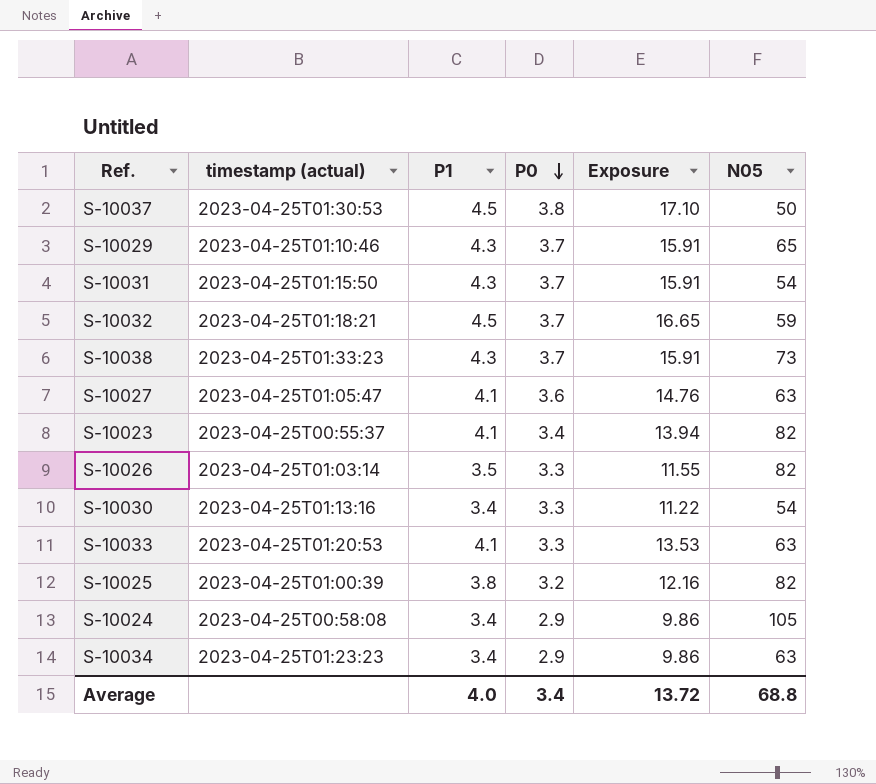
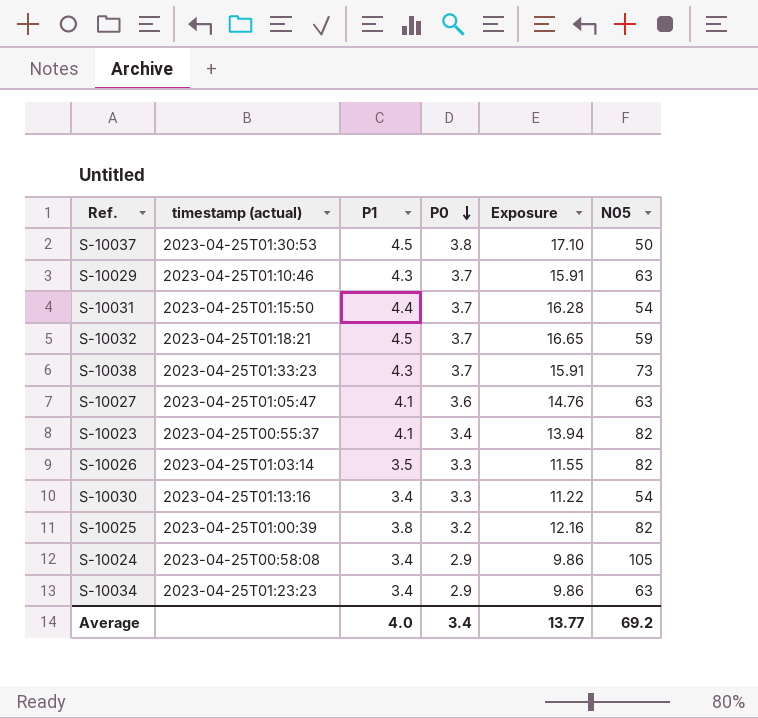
row S-10033: 2023-04-25T01:20:53 | 4.1 | 3.3 | 13.53 | 63 -> none
S-10029 | N05: 65 -> 63
S-10031 | P1: 4.3 -> 4.4
S-10031 | Exposure: 15.91 -> 16.28
Average | Exposure: 13.72 -> 13.77
Average | N05: 68.8 -> 69.2

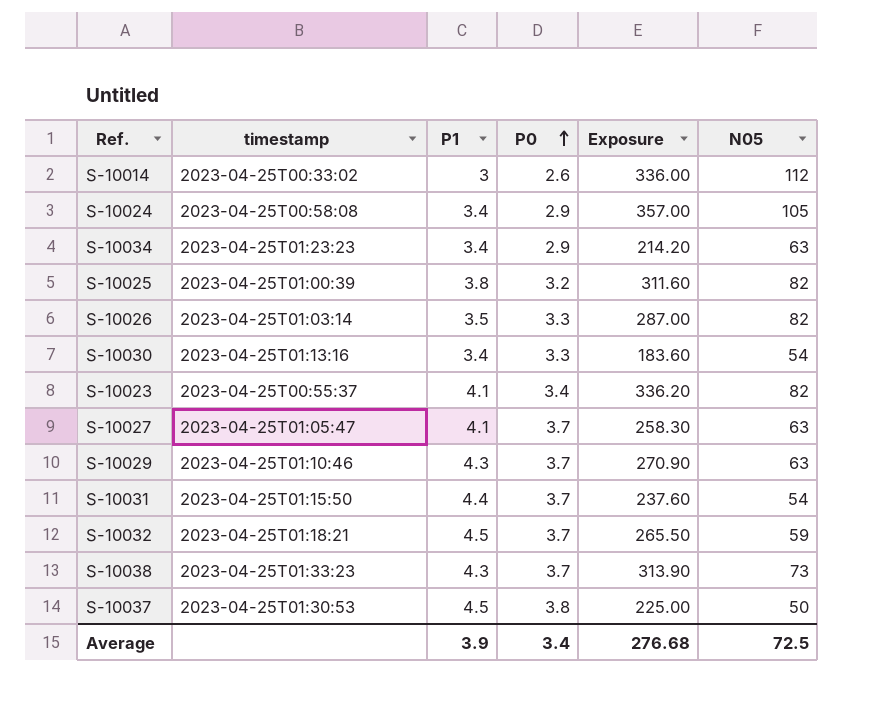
row order: P0 descending -> P0 ascending
column name: timestamp (actual) -> timestamp
column Exposure | formula: [P1] * [P0] -> [P1] * [N05]
row S-10014: none -> 2023-04-25T00:33:02 | 3 | 2.6 | 336.00 | 112
S-10027 | P0: 3.6 -> 3.7
Average | P1: 4.0 -> 3.9
Average | Exposure: 13.77 -> 276.68
Average | N05: 69.2 -> 72.5

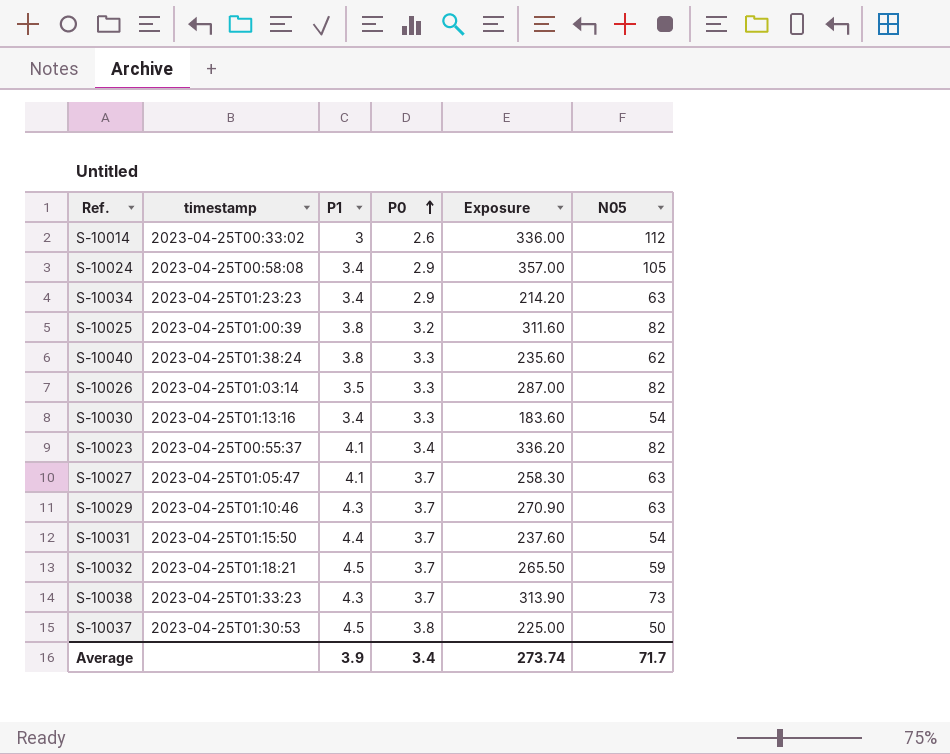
row S-10040: none -> 2023-04-25T01:38:24 | 3.8 | 3.3 | 235.60 | 62
Average | Exposure: 276.68 -> 273.74
Average | N05: 72.5 -> 71.7

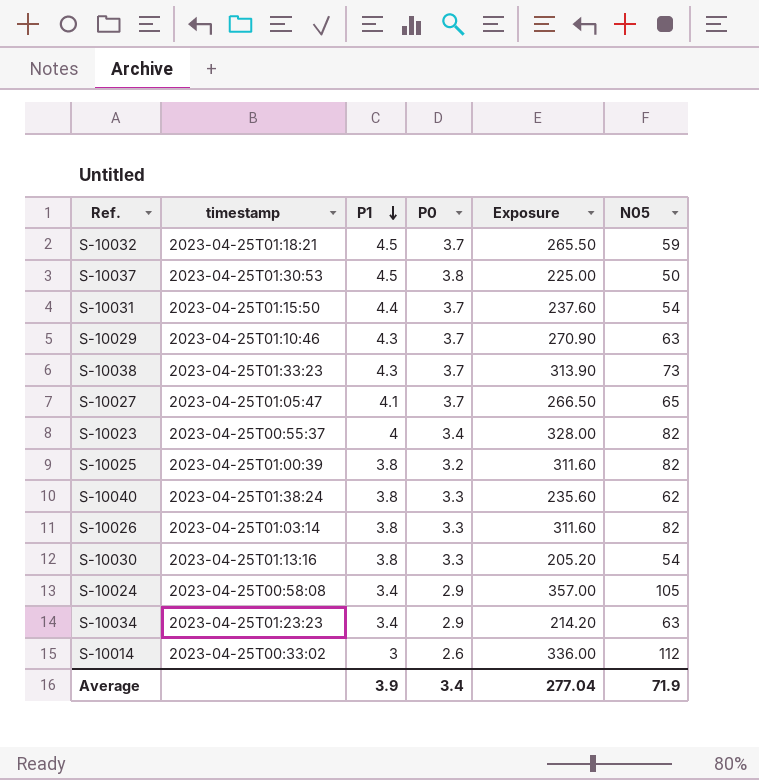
row order: P0 ascending -> P1 descending
S-10027 | Exposure: 258.30 -> 266.50
S-10027 | N05: 63 -> 65
S-10023 | P1: 4.1 -> 4
S-10023 | Exposure: 336.20 -> 328.00
S-10026 | P1: 3.5 -> 3.8
S-10026 | Exposure: 287.00 -> 311.60
S-10030 | P1: 3.4 -> 3.8
S-10030 | Exposure: 183.60 -> 205.20
Average | Exposure: 273.74 -> 277.04
Average | N05: 71.7 -> 71.9

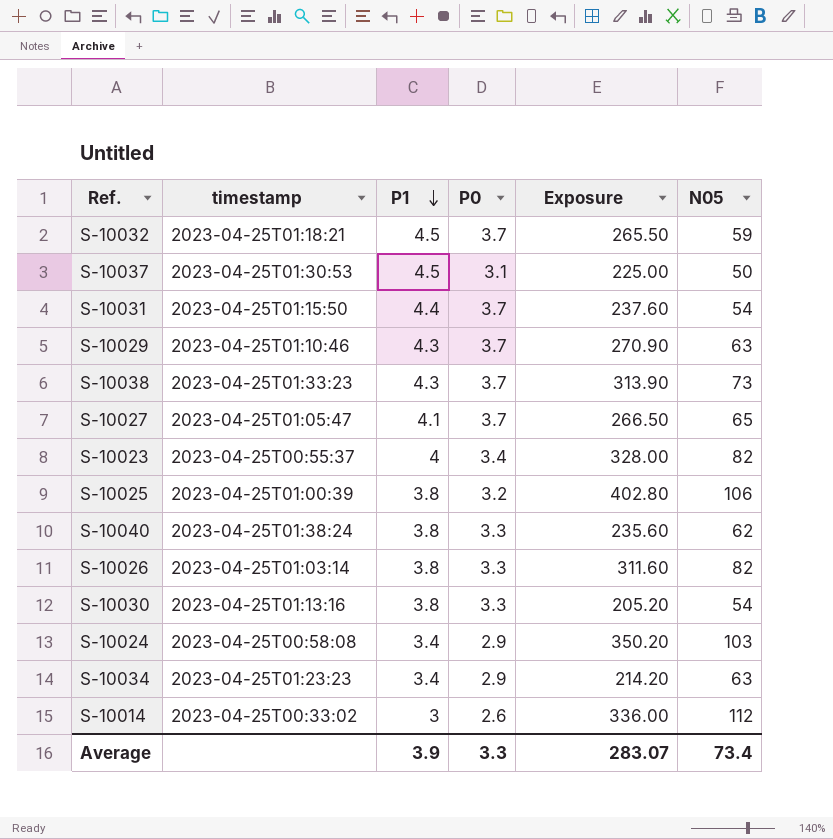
S-10037 | P0: 3.8 -> 3.1
S-10025 | Exposure: 311.60 -> 402.80
S-10025 | N05: 82 -> 106
S-10024 | Exposure: 357.00 -> 350.20
S-10024 | N05: 105 -> 103
Average | P0: 3.4 -> 3.3
Average | Exposure: 277.04 -> 283.07
Average | N05: 71.9 -> 73.4

